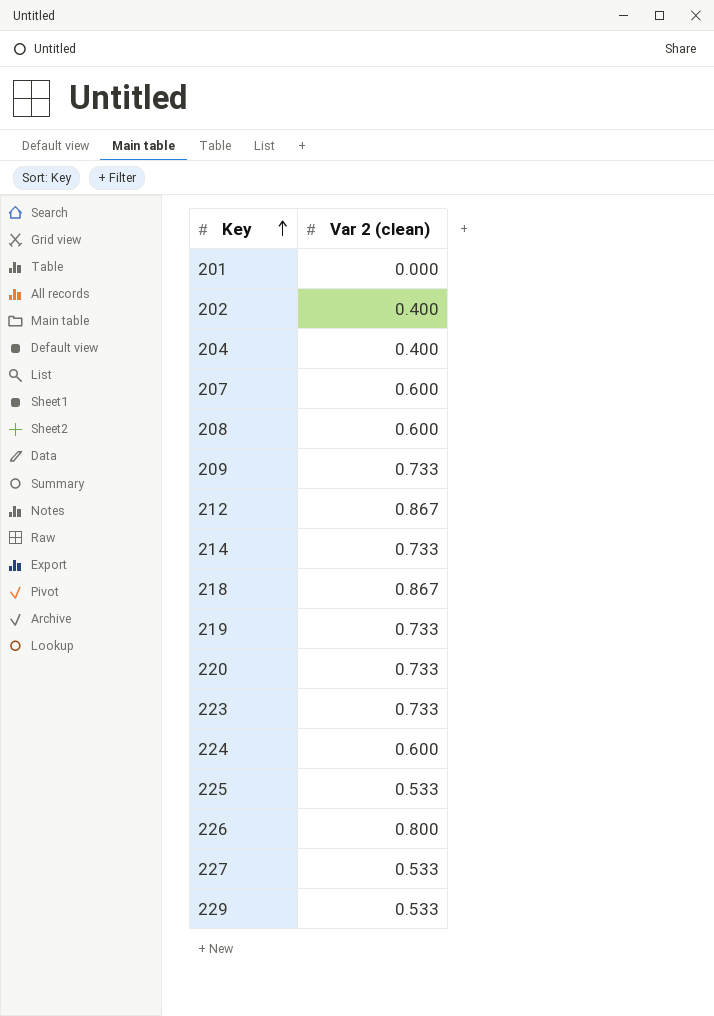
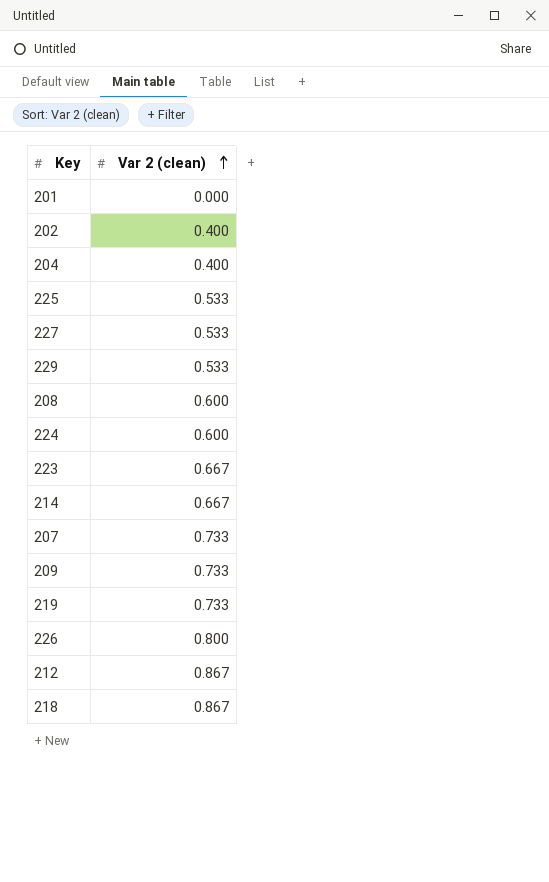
row order: Key ascending -> Var 2 (clean) ascending
row 220: 0.733 -> none
223 | Var 2 (clean): 0.733 -> 0.667
214 | Var 2 (clean): 0.733 -> 0.667
207 | Var 2 (clean): 0.600 -> 0.733

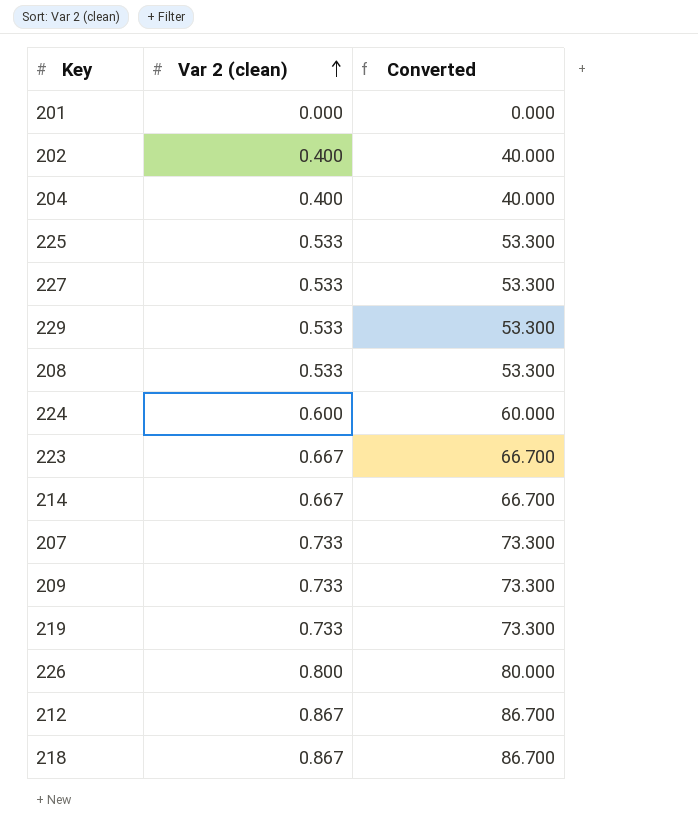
column Converted | formula: none -> [Var 2 (clean)] * 100
208 | Var 2 (clean): 0.600 -> 0.533

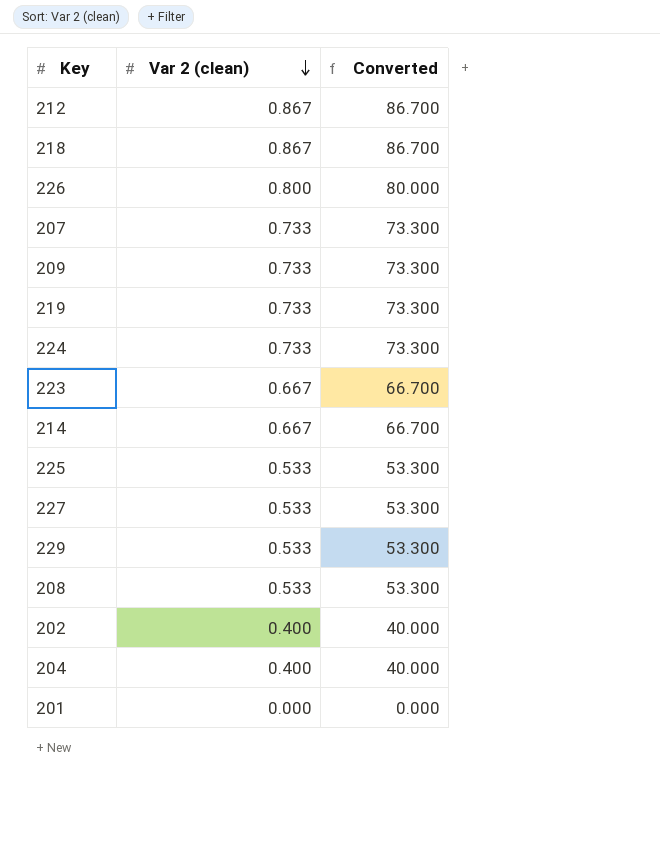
row order: Var 2 (clean) ascending -> Var 2 (clean) descending
224 | Var 2 (clean): 0.600 -> 0.733
224 | Converted: 60.000 -> 73.300

